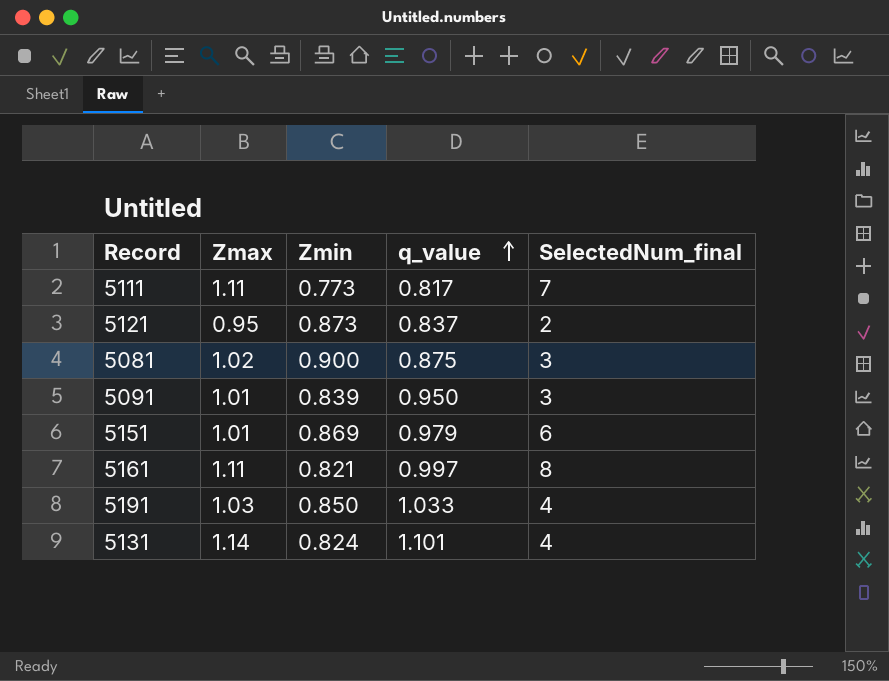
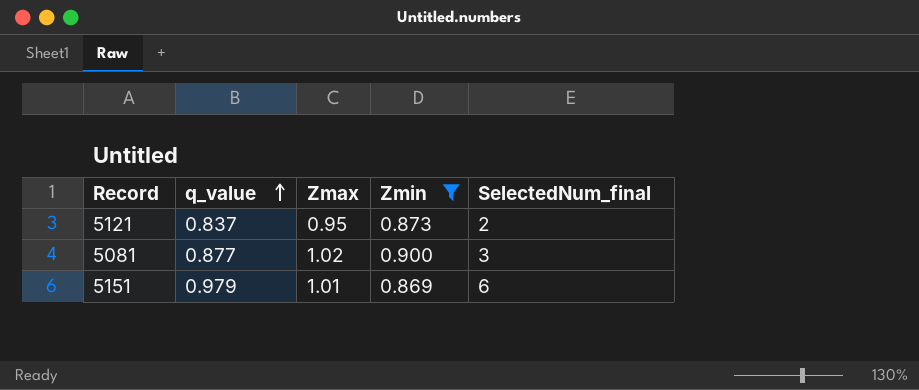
filter: none -> Zmin >= 0.869
column q_value | position: 4 -> 2
5081 | q_value: 0.875 -> 0.877

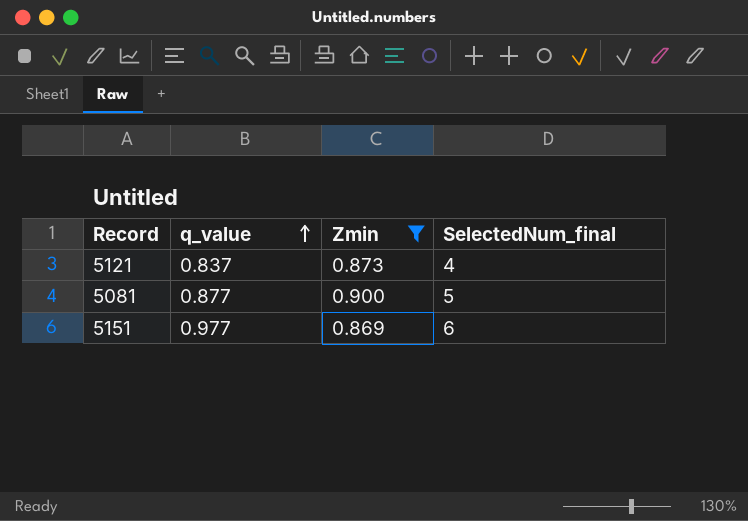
column Zmax | position: 3 -> none
5121 | SelectedNum_final: 2 -> 4
5081 | SelectedNum_final: 3 -> 5
5151 | q_value: 0.979 -> 0.977

